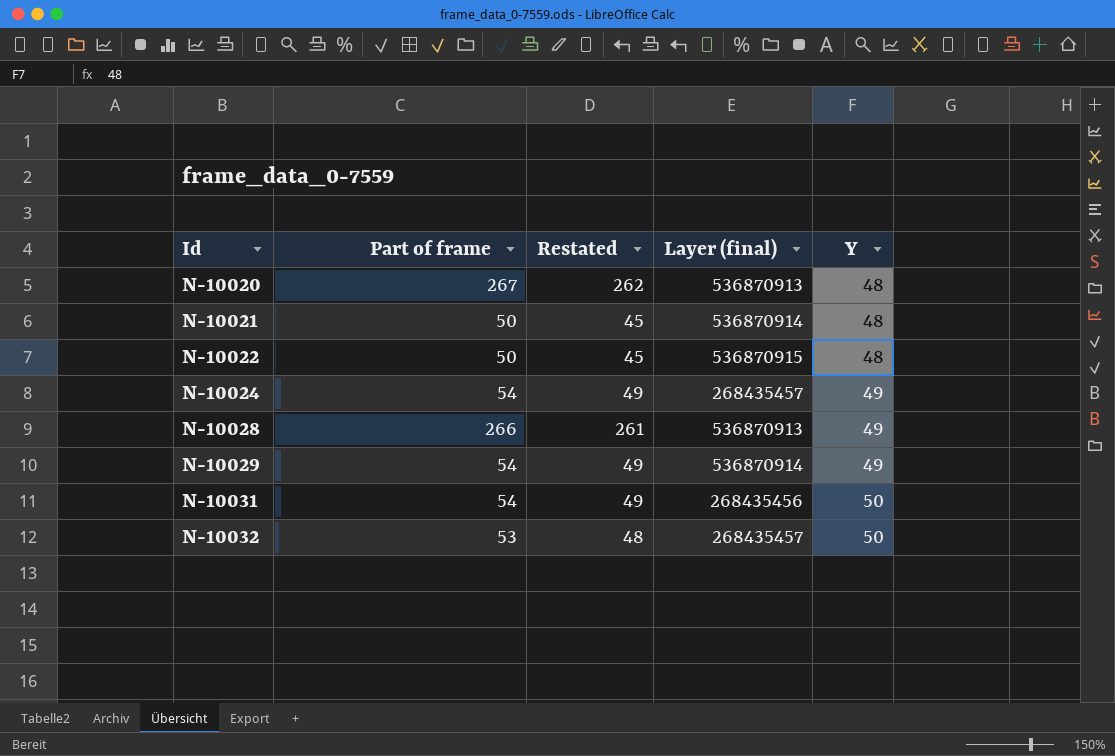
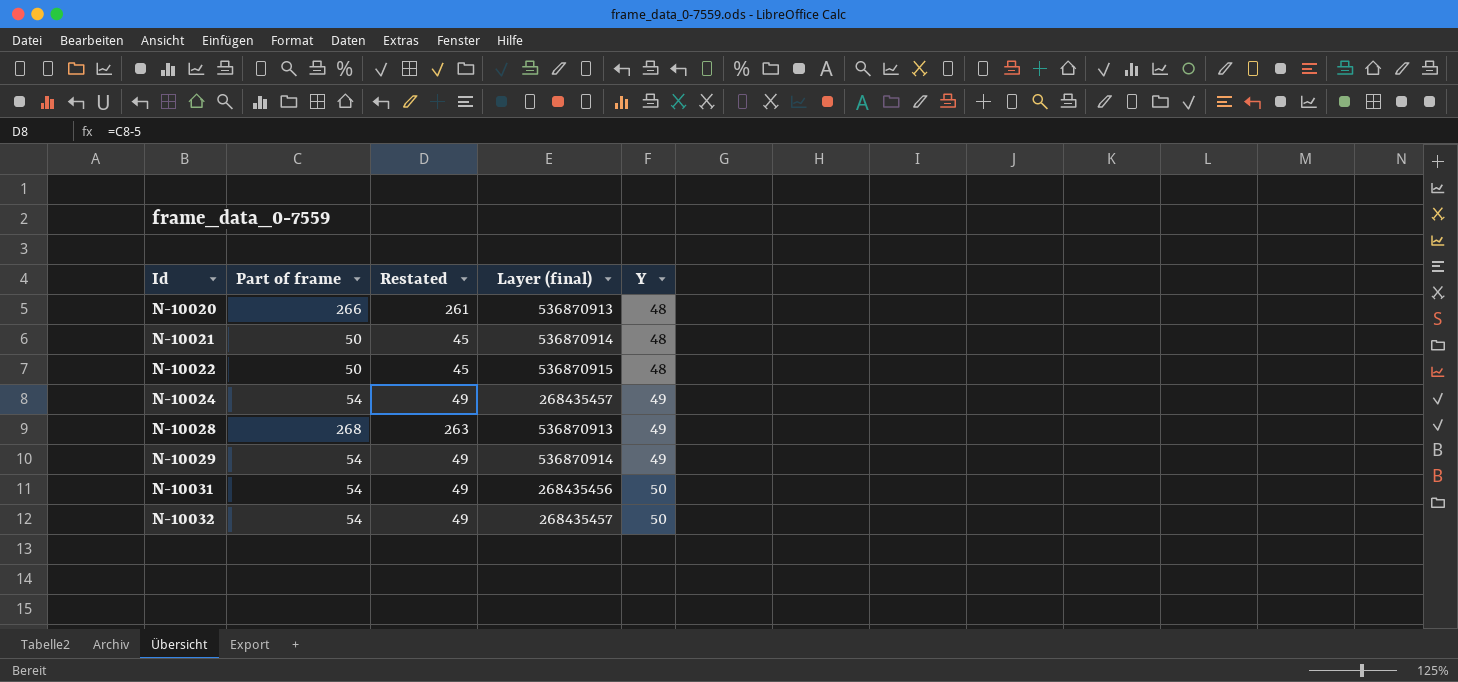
N-10020 | Part of frame: 267 -> 266
N-10020 | Restated: 262 -> 261
N-10028 | Part of frame: 266 -> 268
N-10028 | Restated: 261 -> 263
N-10032 | Part of frame: 53 -> 54
N-10032 | Restated: 48 -> 49

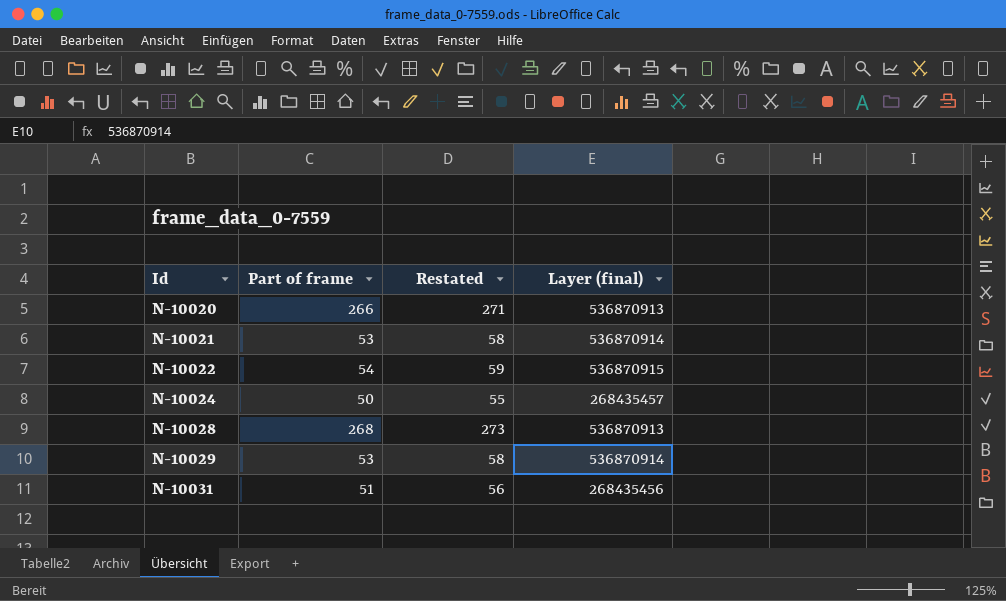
column Y | position: 5 -> none
column Restated | formula: [Part of frame] - 5 -> [Part of frame] + 5
row N-10032: 54 | 49 | 268435457 | 50 -> none
N-10021 | Part of frame: 50 -> 53
N-10022 | Part of frame: 50 -> 54
N-10024 | Part of frame: 54 -> 50
N-10029 | Part of frame: 54 -> 53
N-10031 | Part of frame: 54 -> 51

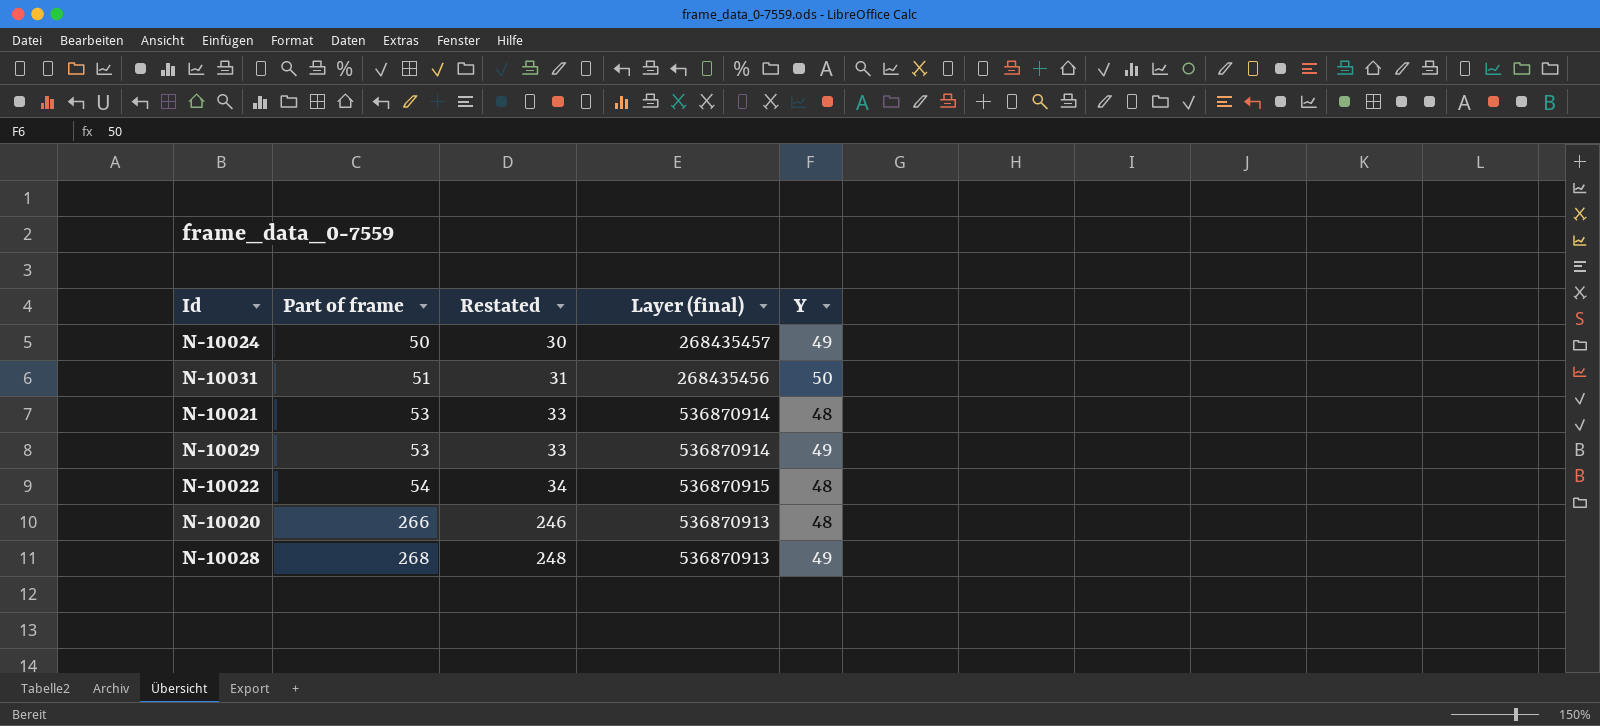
row order: Id ascending -> Part of frame ascending
column Restated | formula: [Part of frame] + 5 -> [Part of frame] - 20
column Y | position: none -> 5

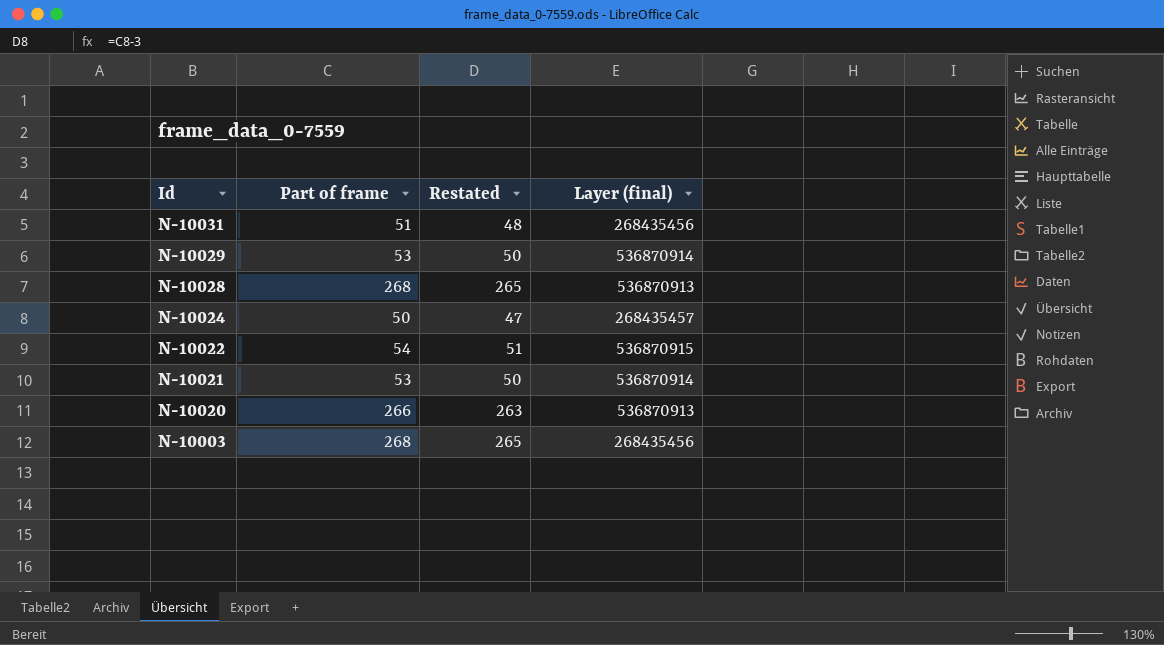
row order: Part of frame ascending -> Id descending
column Y | position: 5 -> none
column Restated | formula: [Part of frame] - 20 -> [Part of frame] - 3
row N-10003: none -> 268 | 265 | 268435456

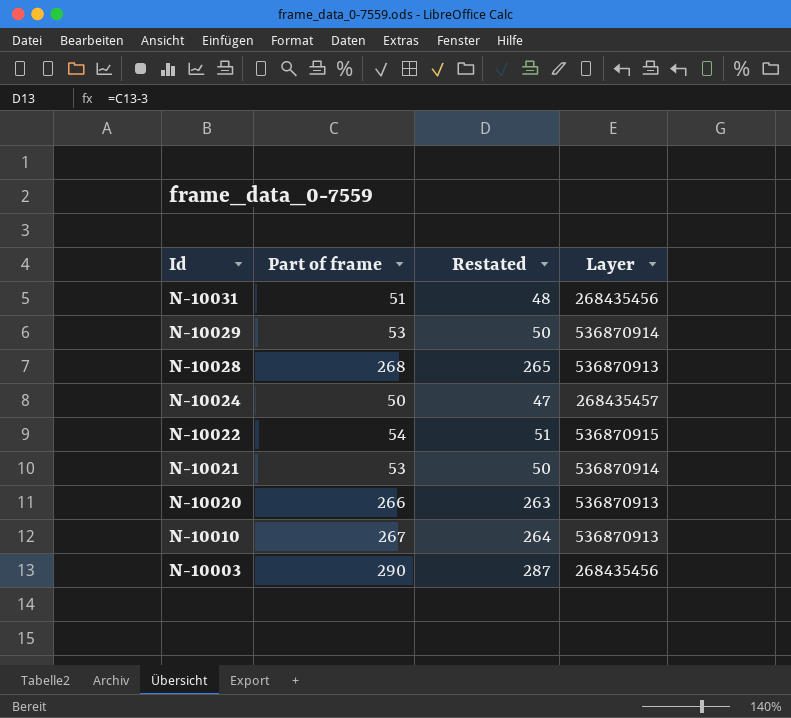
column name: Layer (final) -> Layer
row N-10010: none -> 267 | 264 | 536870913
N-10003 | Part of frame: 268 -> 290
N-10003 | Restated: 265 -> 287

